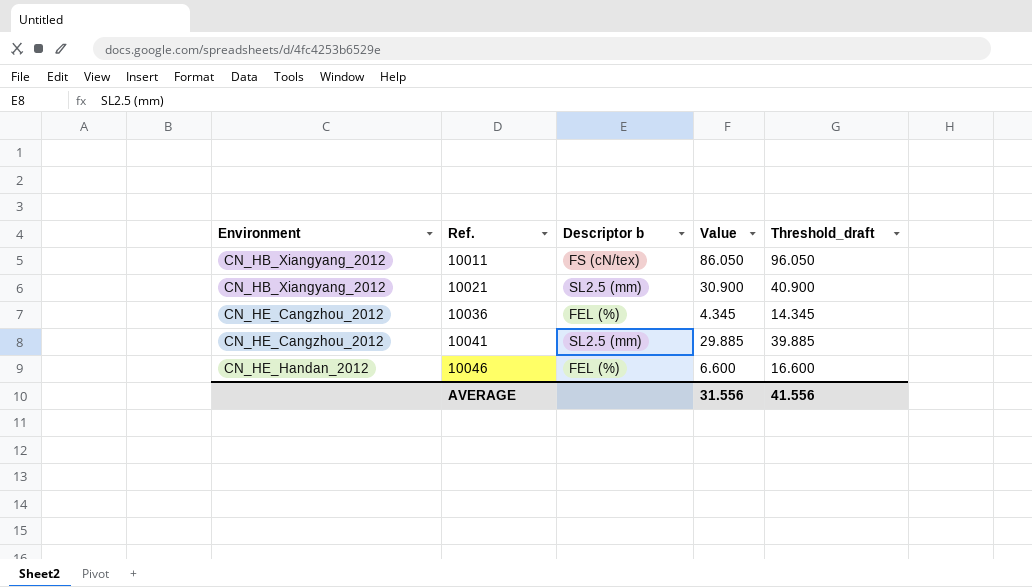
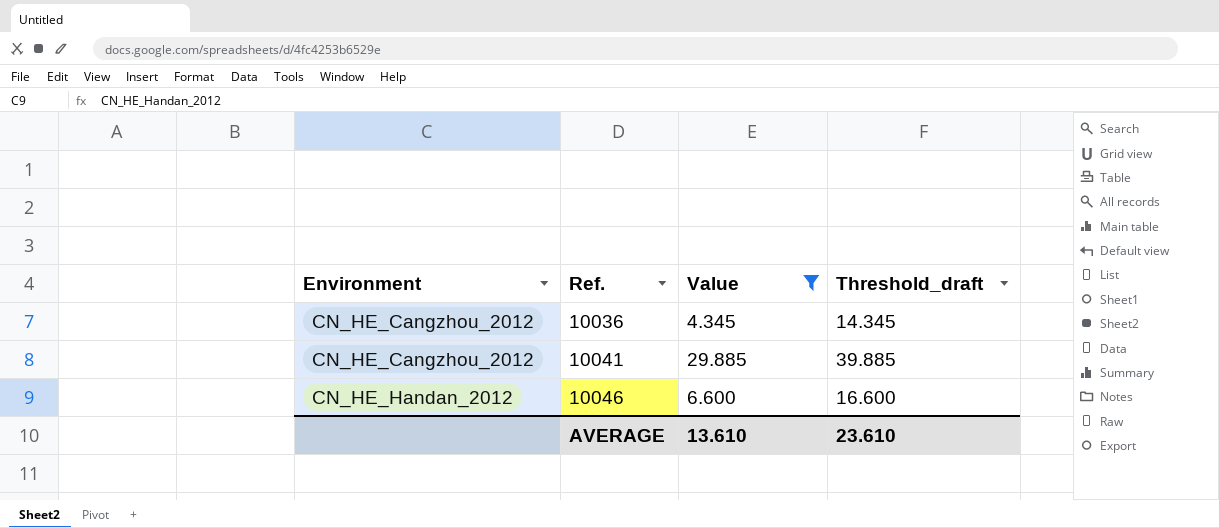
filter: none -> Value <= 29.885
column Descriptor b | position: 3 -> none
AVERAGE | Value: 31.556 -> 13.610
AVERAGE | Threshold_draft: 41.556 -> 23.610

